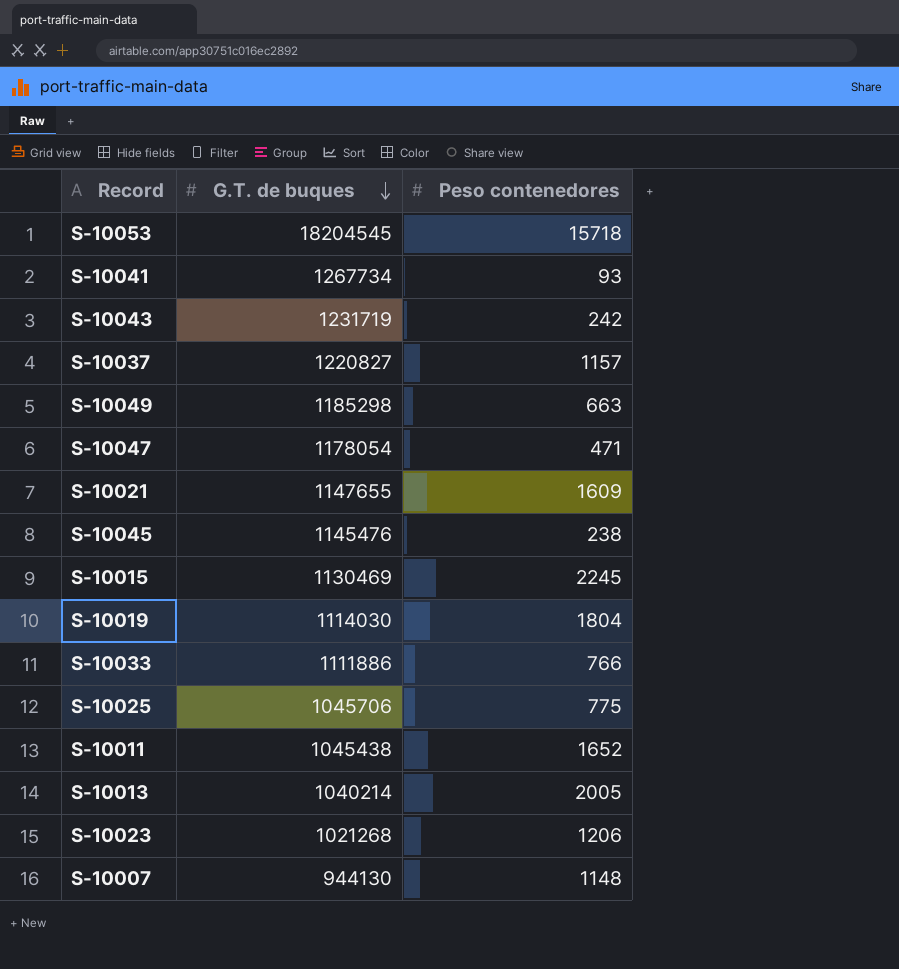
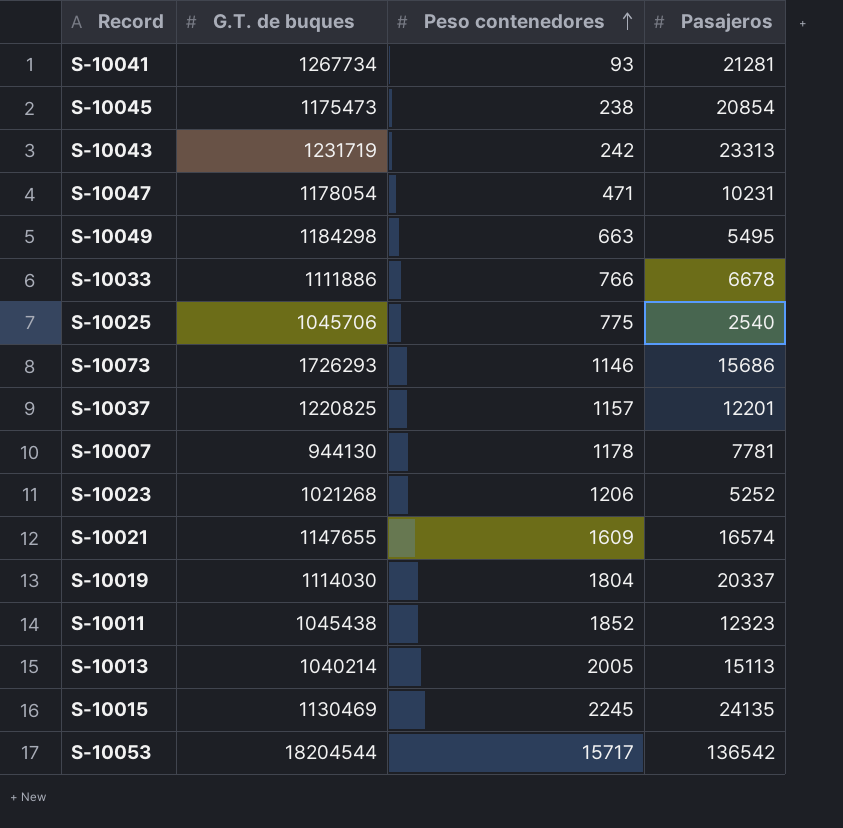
row order: G.T. de buques descending -> Peso contenedores ascending
column Pasajeros | position: none -> 4
S-10045 | G.T. de buques: 1145476 -> 1175473
S-10049 | G.T. de buques: 1185298 -> 1184298
row S-10073: none -> 1726293 | 1146 | 15686
S-10037 | G.T. de buques: 1220827 -> 1220825
S-10007 | Peso contenedores: 1148 -> 1178
S-10011 | Peso contenedores: 1652 -> 1852
S-10053 | G.T. de buques: 18204545 -> 18204544
S-10053 | Peso contenedores: 15718 -> 15717

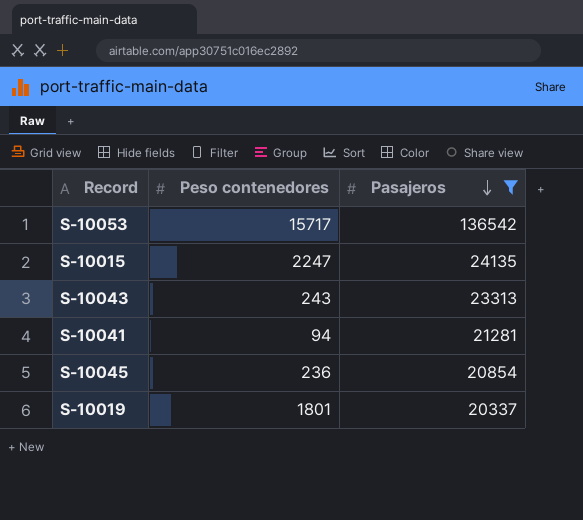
filter: none -> Pasajeros >= 20337
row order: Peso contenedores ascending -> Pasajeros descending
column G.T. de buques | position: 2 -> none
S-10015 | Peso contenedores: 2245 -> 2247
S-10043 | Peso contenedores: 242 -> 243
S-10041 | Peso contenedores: 93 -> 94
S-10045 | Peso contenedores: 238 -> 236
S-10019 | Peso contenedores: 1804 -> 1801

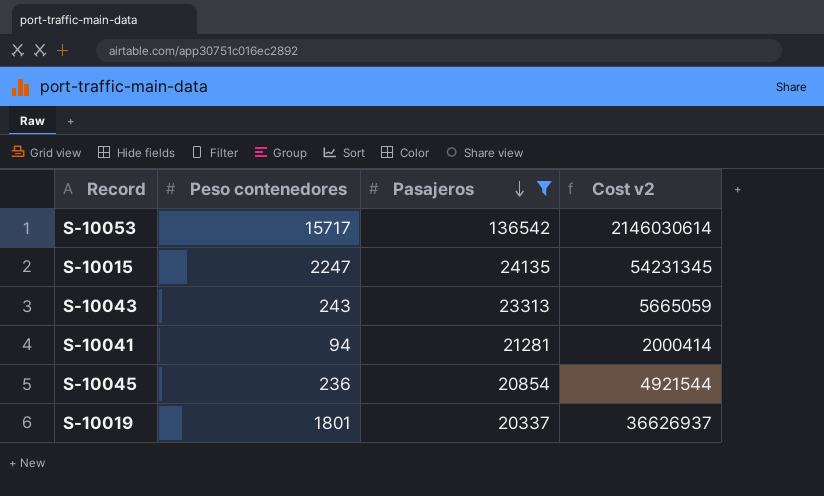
column Cost v2 | formula: none -> [Peso contenedores] * [Pasajeros]

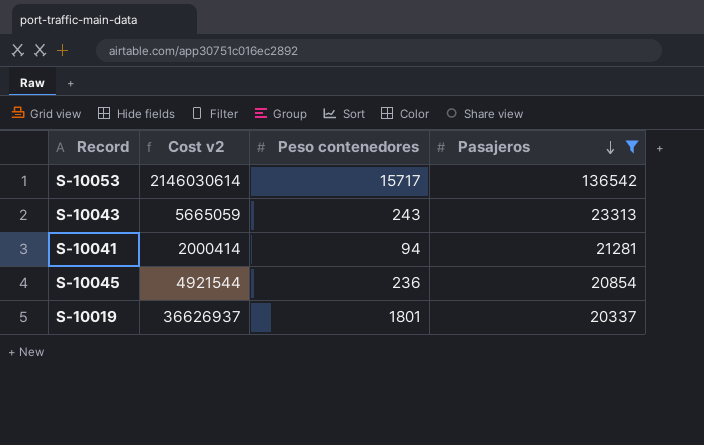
column Cost v2 | position: 4 -> 2
row S-10015: 2247 | 24135 | 54231345 -> none

